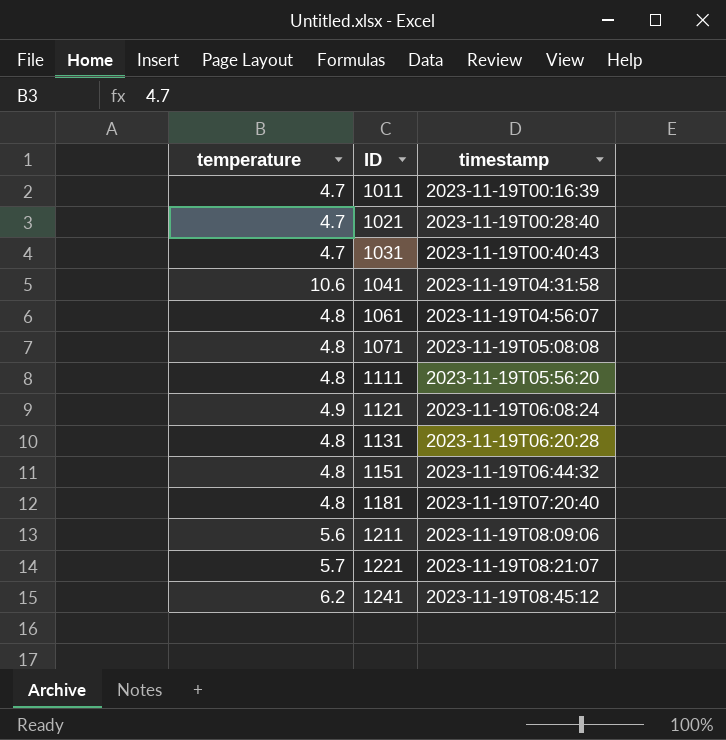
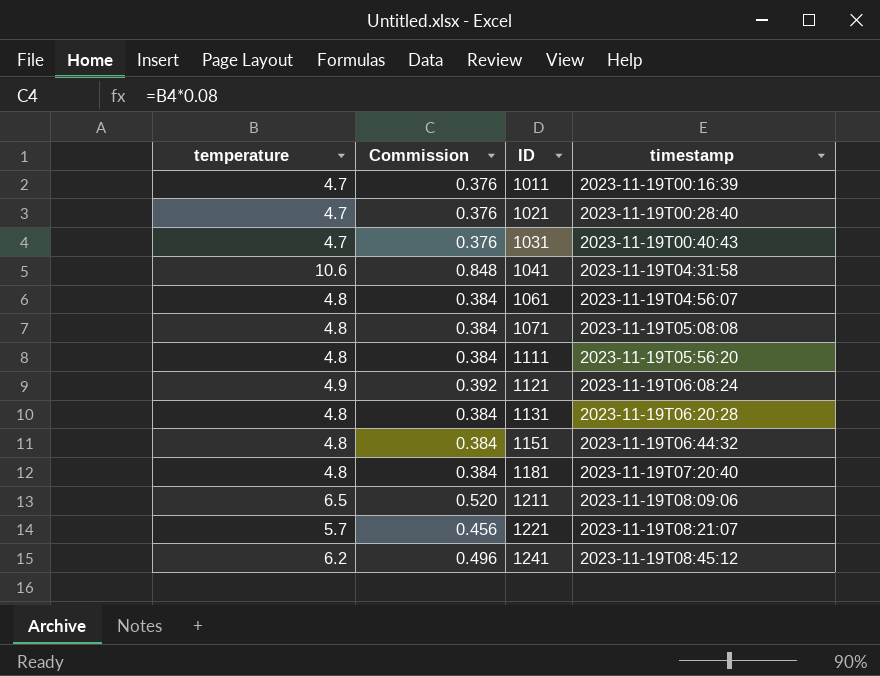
column Commission | formula: none -> [temperature] * 0.08
1211 | temperature: 5.6 -> 6.5

